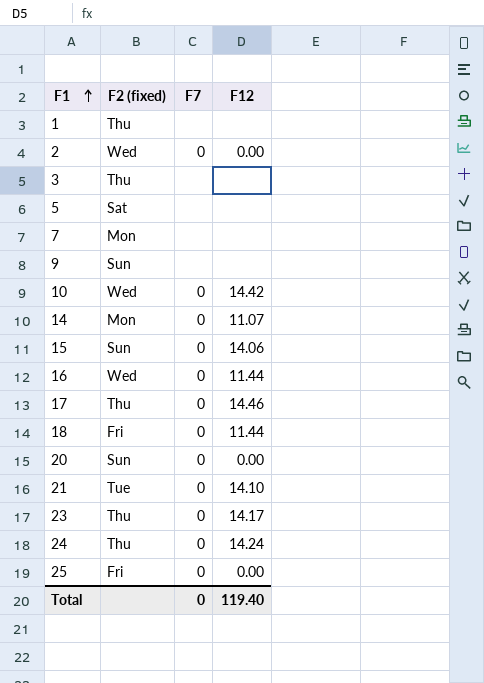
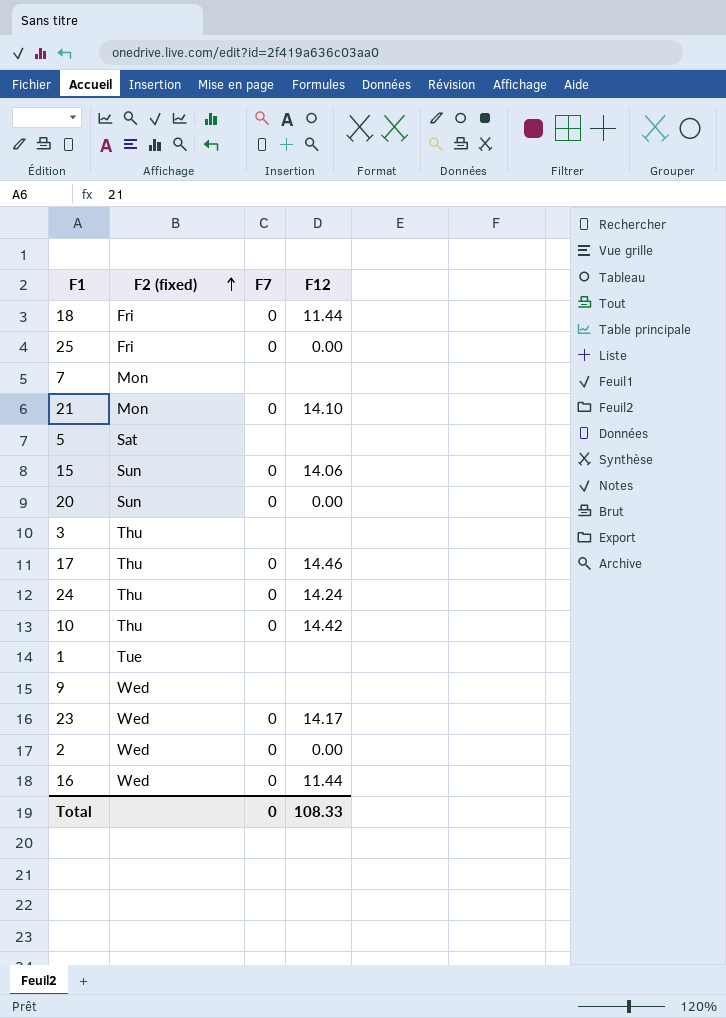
row order: F1 ascending -> F2 (fixed) ascending
row 14: Mon | 0 | 11.07 -> none
21 | F2 (fixed): Tue -> Mon
10 | F2 (fixed): Wed -> Thu
1 | F2 (fixed): Thu -> Tue
9 | F2 (fixed): Sun -> Wed
23 | F2 (fixed): Thu -> Wed
Total | F12: 119.40 -> 108.33

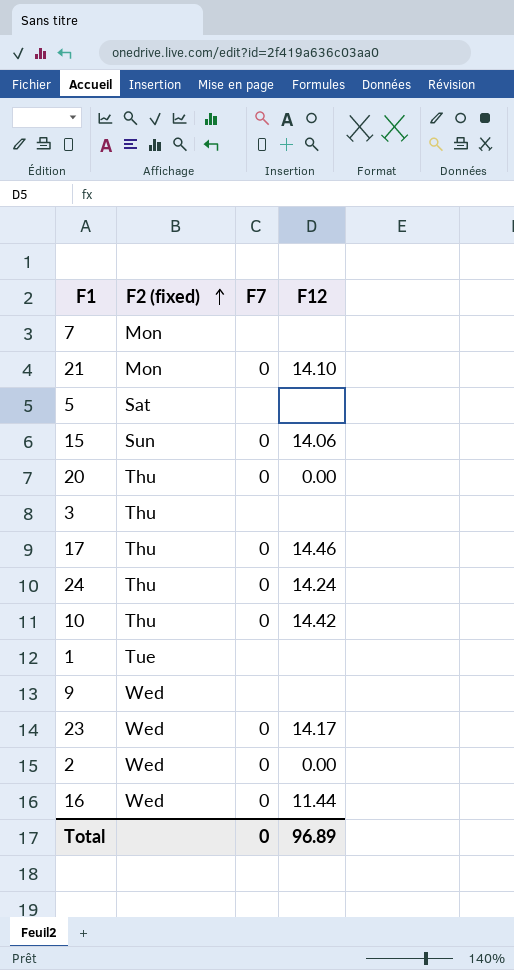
row 18: Fri | 0 | 11.44 -> none
row 25: Fri | 0 | 0.00 -> none
20 | F2 (fixed): Sun -> Thu
Total | F12: 108.33 -> 96.89

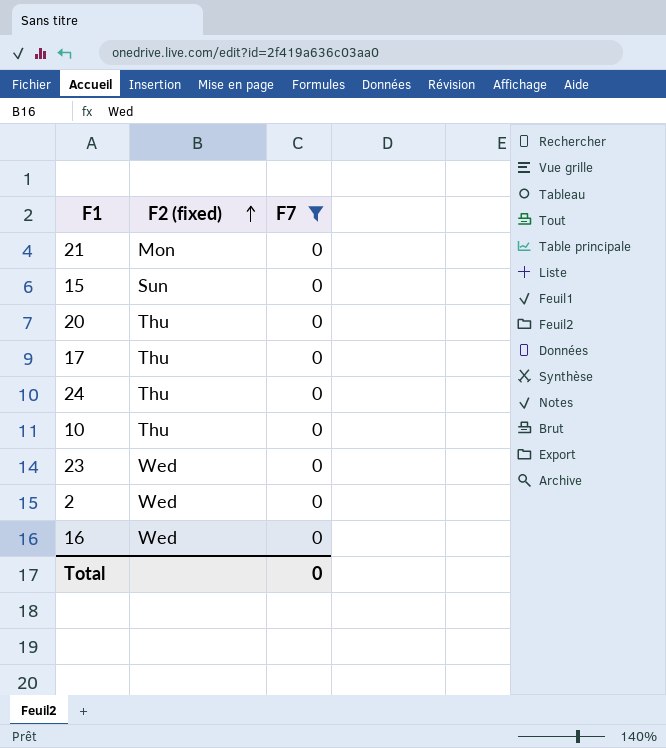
filter: none -> F7 = 0
column F12 | position: 4 -> none

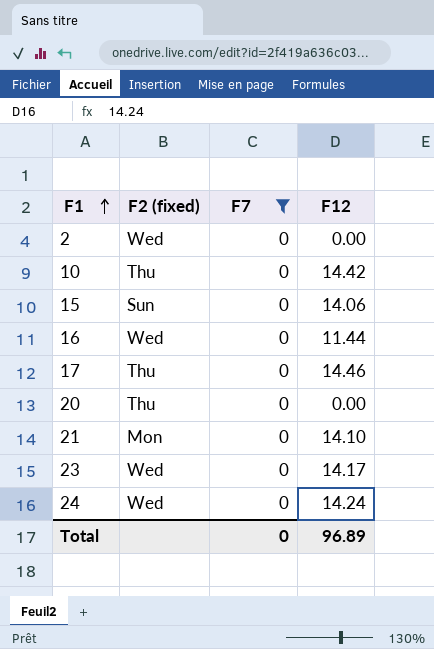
row order: F2 (fixed) ascending -> F1 ascending
column F12 | position: none -> 4
24 | F2 (fixed): Thu -> Wed

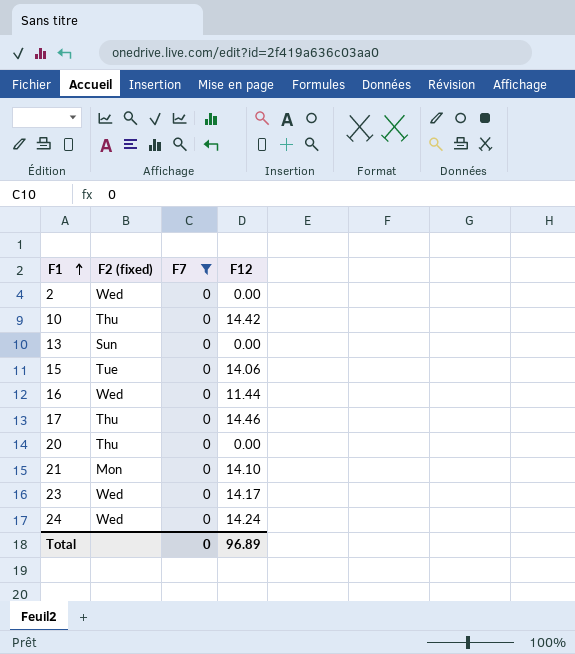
row 13: none -> Sun | 0 | 0.00
15 | F2 (fixed): Sun -> Tue

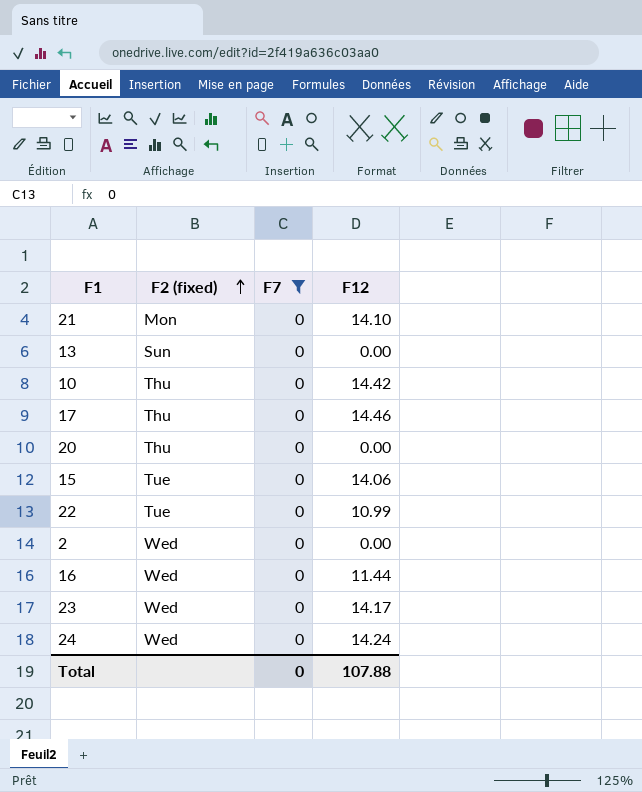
row order: F1 ascending -> F2 (fixed) ascending
row 22: none -> Tue | 0 | 10.99
Total | F12: 96.89 -> 107.88

